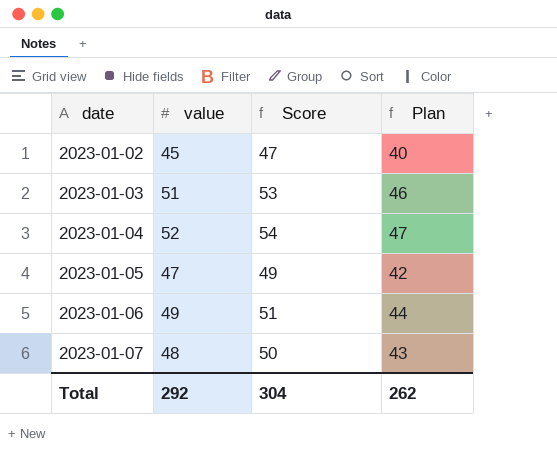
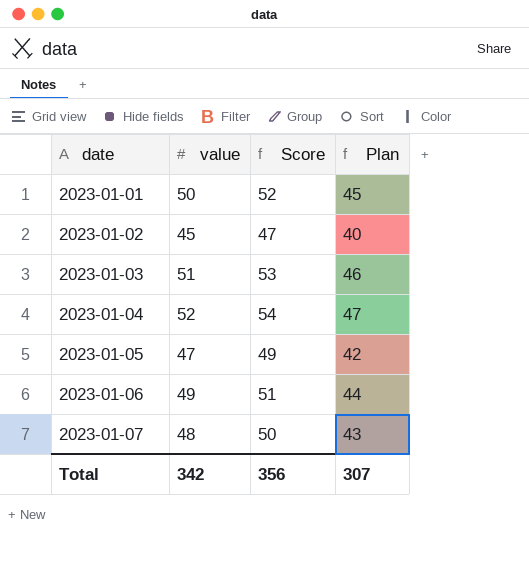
row 2023-01-01: none -> 50 | 52 | 45
Total | value: 292 -> 342
Total | Score: 304 -> 356
Total | Plan: 262 -> 307

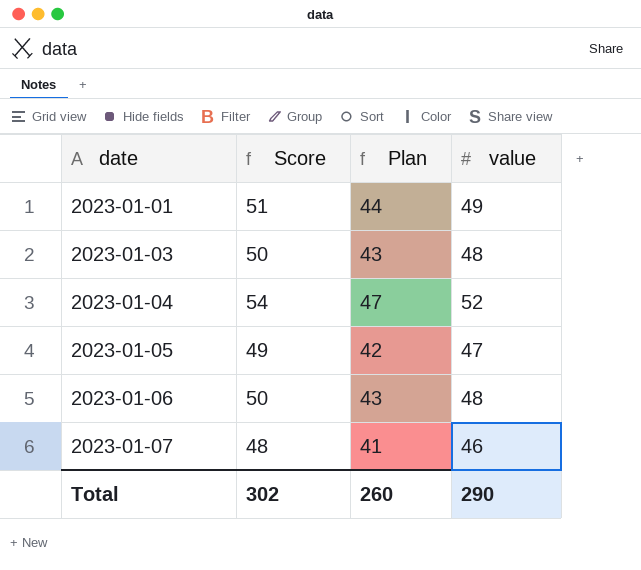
column value | position: 2 -> 4
row 2023-01-02: 45 | 47 | 40 -> none
2023-01-01 | Score: 52 -> 51
2023-01-01 | Plan: 45 -> 44
2023-01-01 | value: 50 -> 49
2023-01-03 | Score: 53 -> 50
2023-01-03 | Plan: 46 -> 43
2023-01-03 | value: 51 -> 48
2023-01-06 | Score: 51 -> 50
2023-01-06 | Plan: 44 -> 43
2023-01-06 | value: 49 -> 48
2023-01-07 | Score: 50 -> 48
2023-01-07 | Plan: 43 -> 41
2023-01-07 | value: 48 -> 46
Total | Score: 356 -> 302
Total | Plan: 307 -> 260
Total | value: 342 -> 290

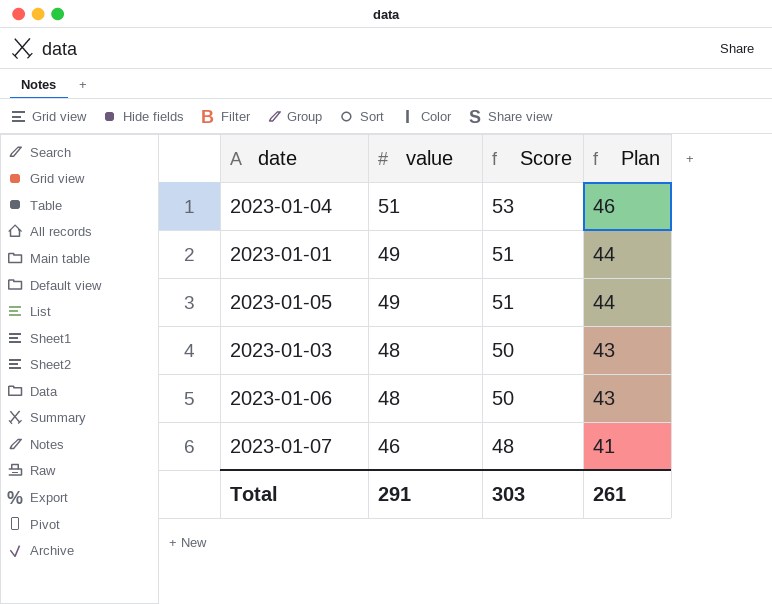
row order: date ascending -> value descending
column value | position: 4 -> 2
2023-01-04 | value: 52 -> 51
2023-01-04 | Score: 54 -> 53
2023-01-04 | Plan: 47 -> 46
2023-01-05 | value: 47 -> 49
2023-01-05 | Score: 49 -> 51
2023-01-05 | Plan: 42 -> 44
Total | value: 290 -> 291
Total | Score: 302 -> 303
Total | Plan: 260 -> 261

